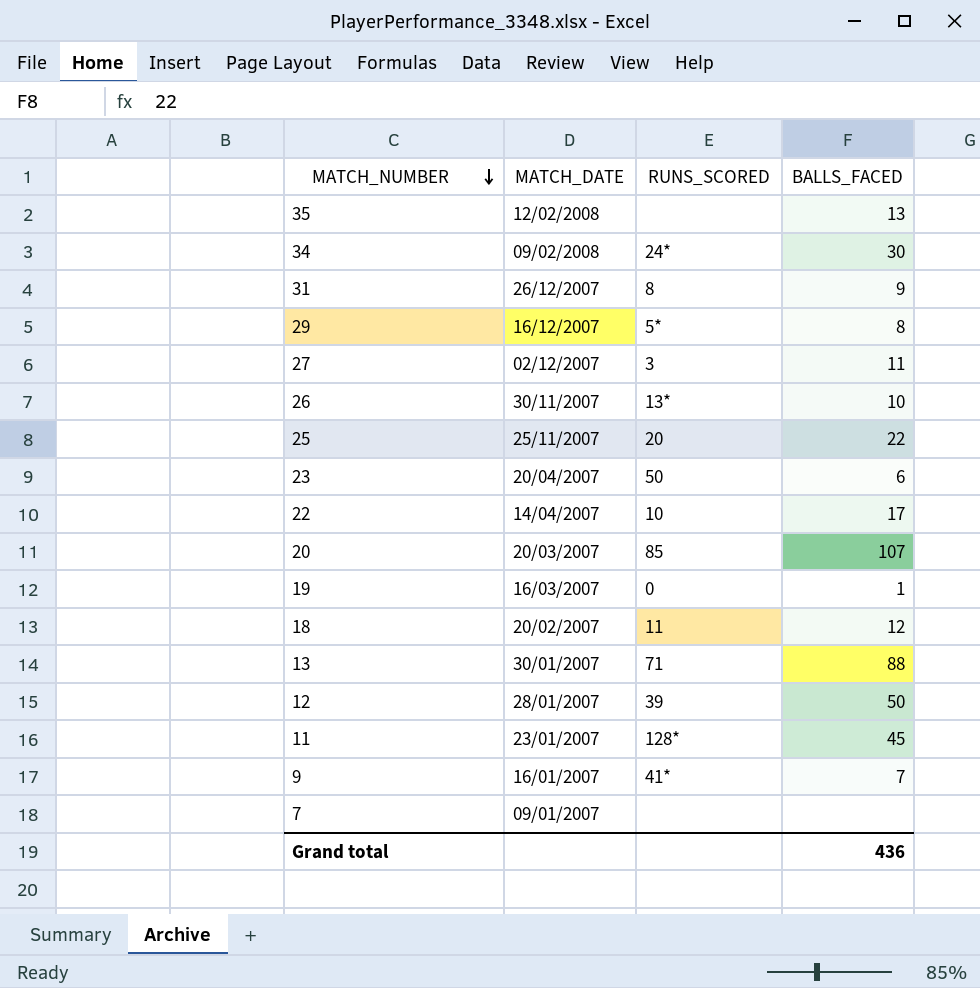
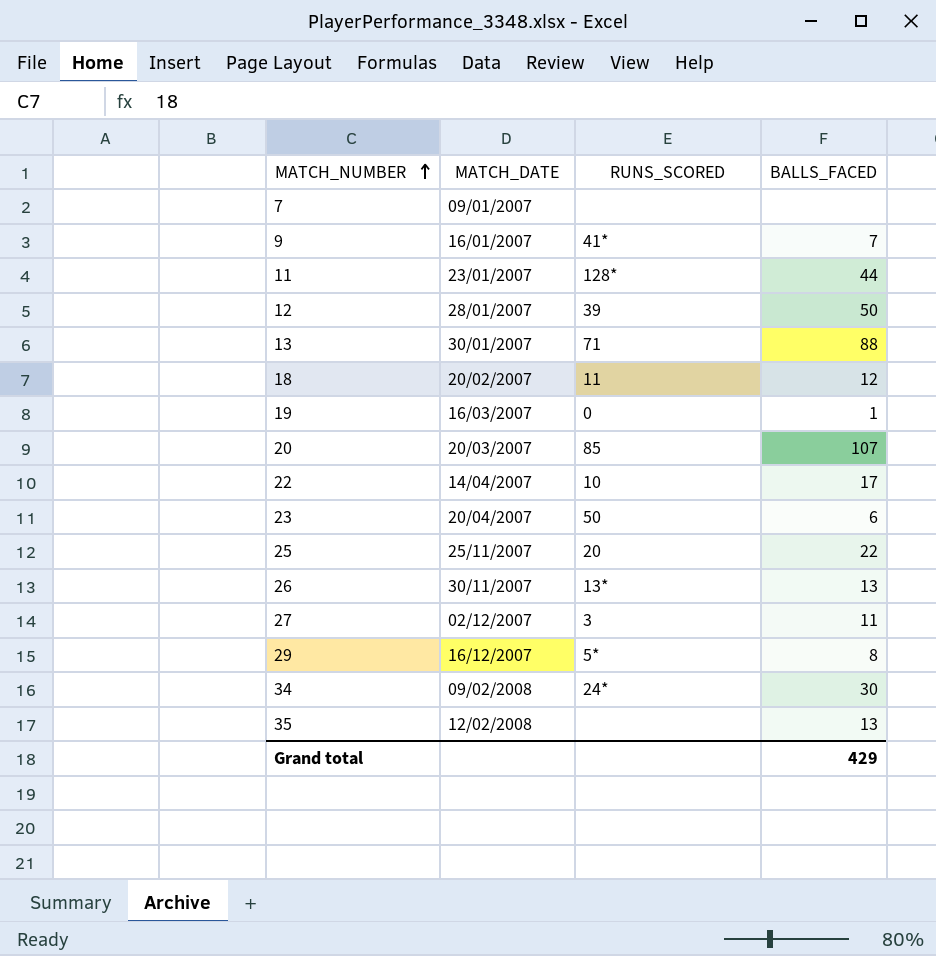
row order: MATCH_NUMBER descending -> MATCH_NUMBER ascending
row 31: 26/12/2007 | 8 | 9 -> none
11 | BALLS_FACED: 45 -> 44
26 | BALLS_FACED: 10 -> 13
Grand total | BALLS_FACED: 436 -> 429

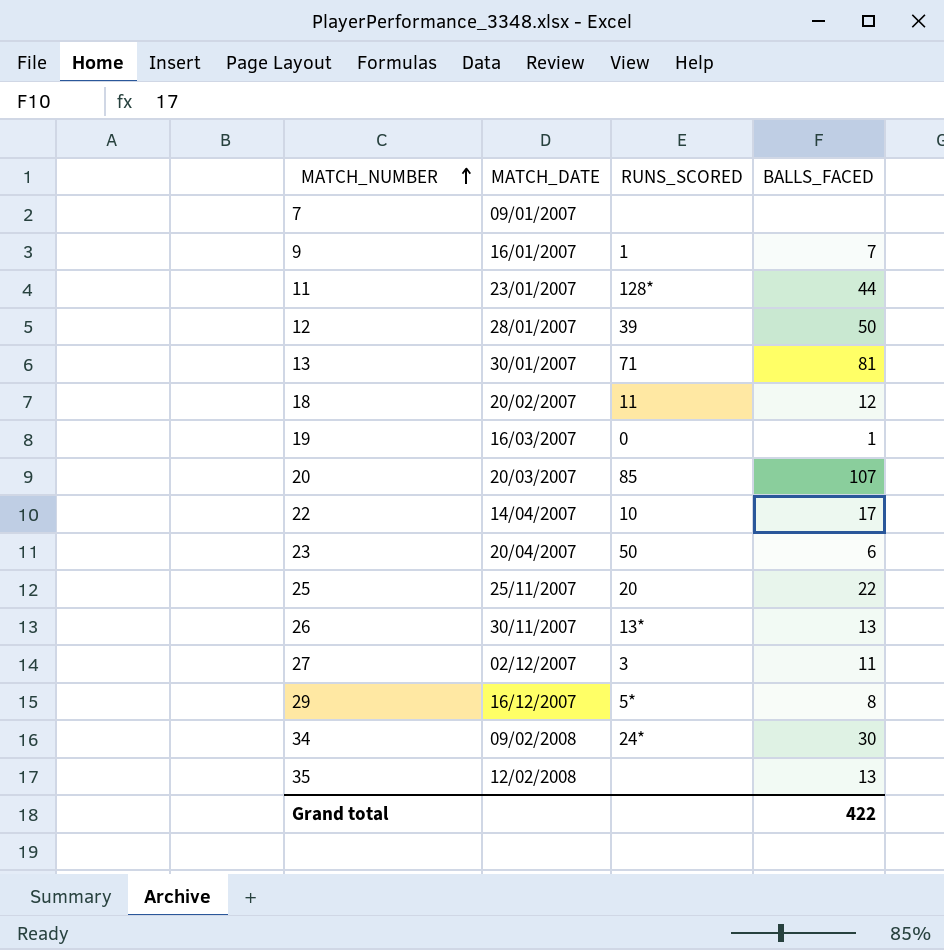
9 | RUNS_SCORED: 41* -> 1
13 | BALLS_FACED: 88 -> 81
Grand total | BALLS_FACED: 429 -> 422

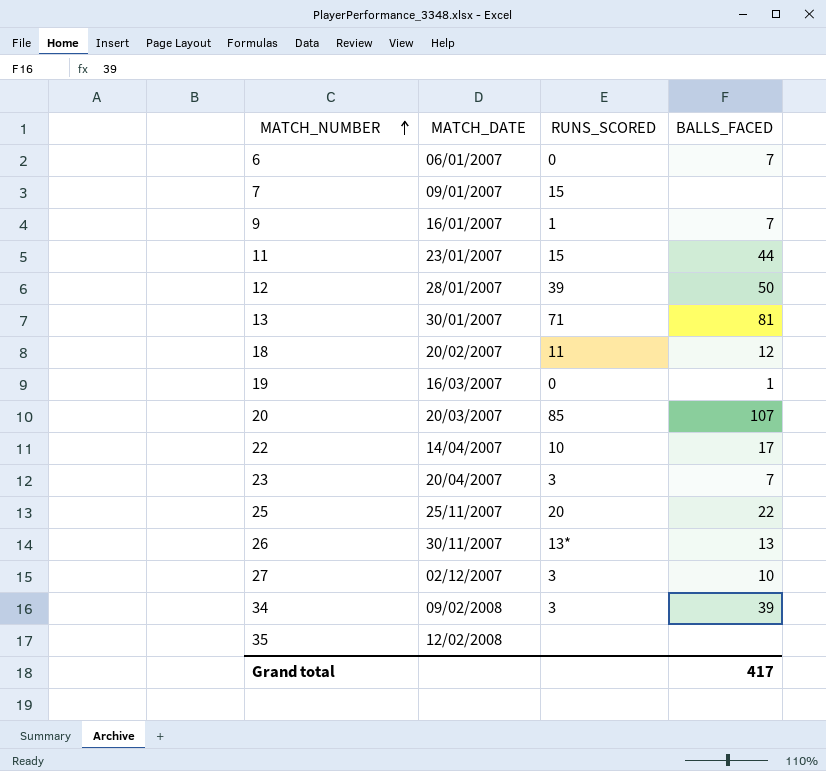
row 29: 16/12/2007 | 5* | 8 -> none
row 6: none -> 06/01/2007 | 0 | 7
7 | RUNS_SCORED: none -> 15
11 | RUNS_SCORED: 128* -> 15
23 | RUNS_SCORED: 50 -> 3
23 | BALLS_FACED: 6 -> 7
27 | BALLS_FACED: 11 -> 10
34 | RUNS_SCORED: 24* -> 3
34 | BALLS_FACED: 30 -> 39
35 | BALLS_FACED: 13 -> none
Grand total | BALLS_FACED: 422 -> 417

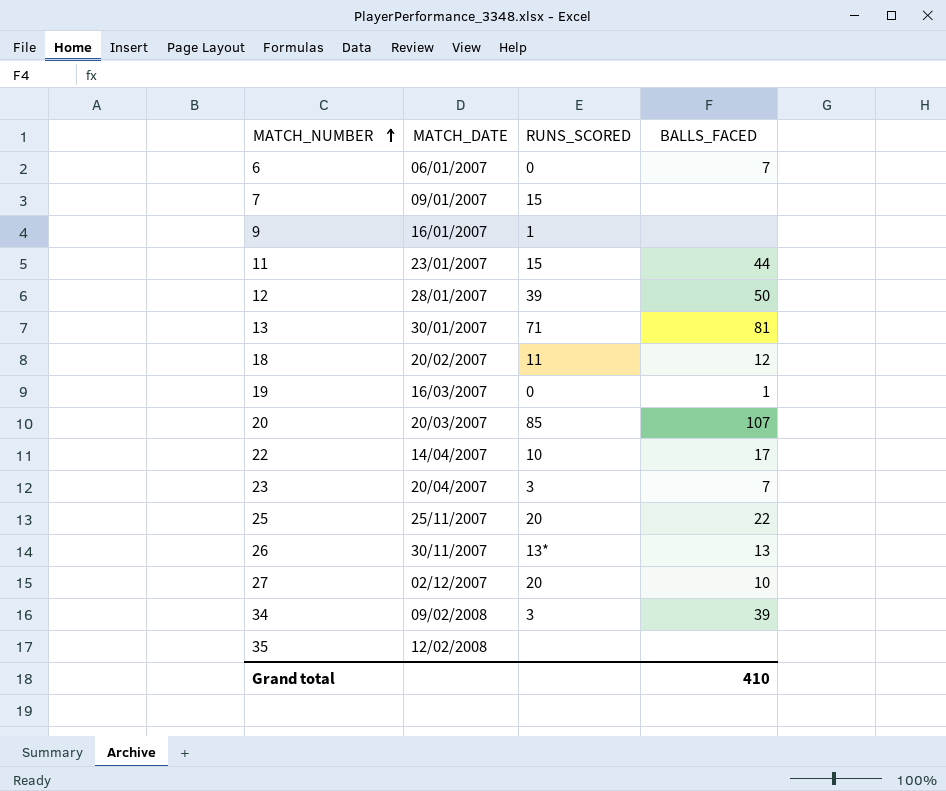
9 | BALLS_FACED: 7 -> none
27 | RUNS_SCORED: 3 -> 20
Grand total | BALLS_FACED: 417 -> 410

